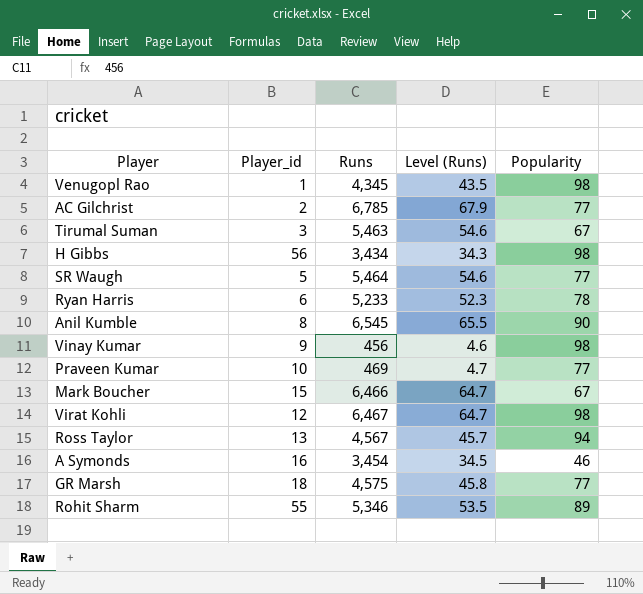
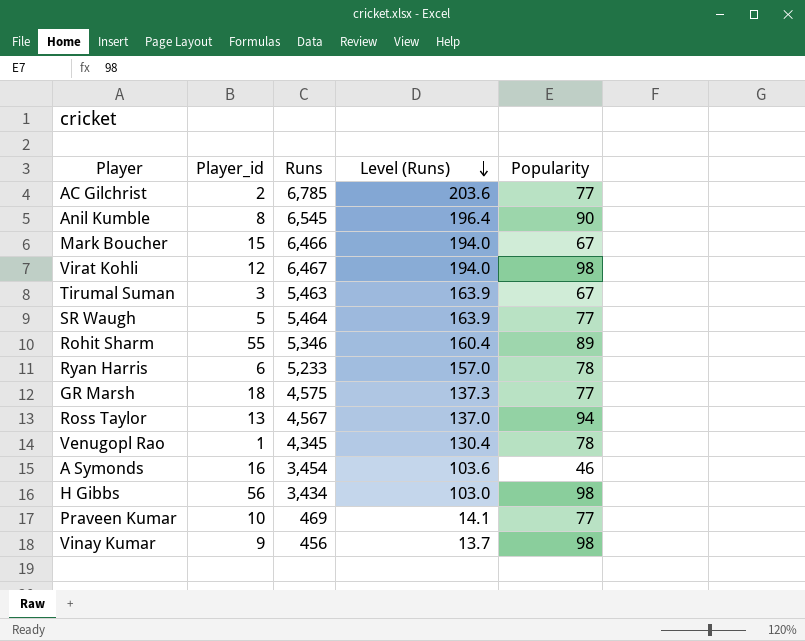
row order: none -> Level (Runs) descending
column Level (Runs) | formula: [Runs] * 0.01 -> [Runs] * 0.03
Venugopl Rao | Popularity: 98 -> 78

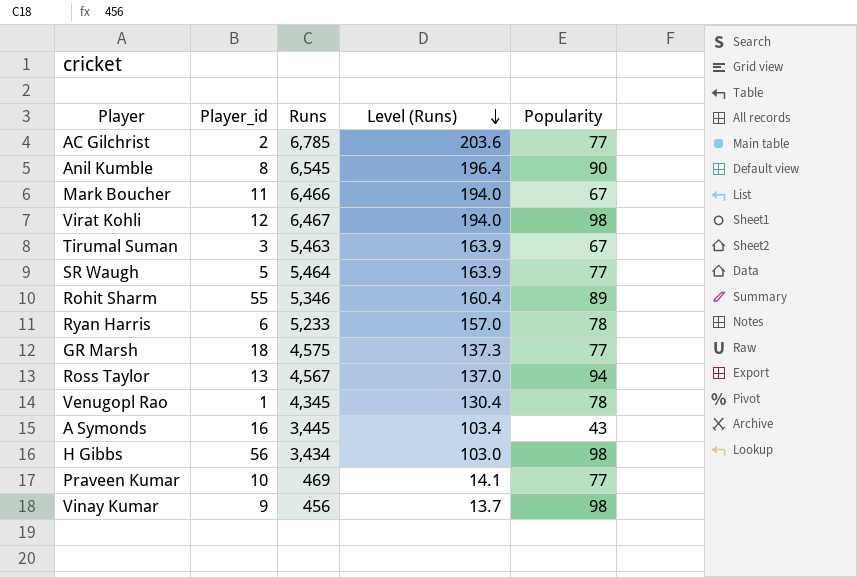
Mark Boucher | Player_id: 15 -> 11
A Symonds | Runs: 3,454 -> 3,445
A Symonds | Level (Runs): 103.6 -> 103.4
A Symonds | Popularity: 46 -> 43

